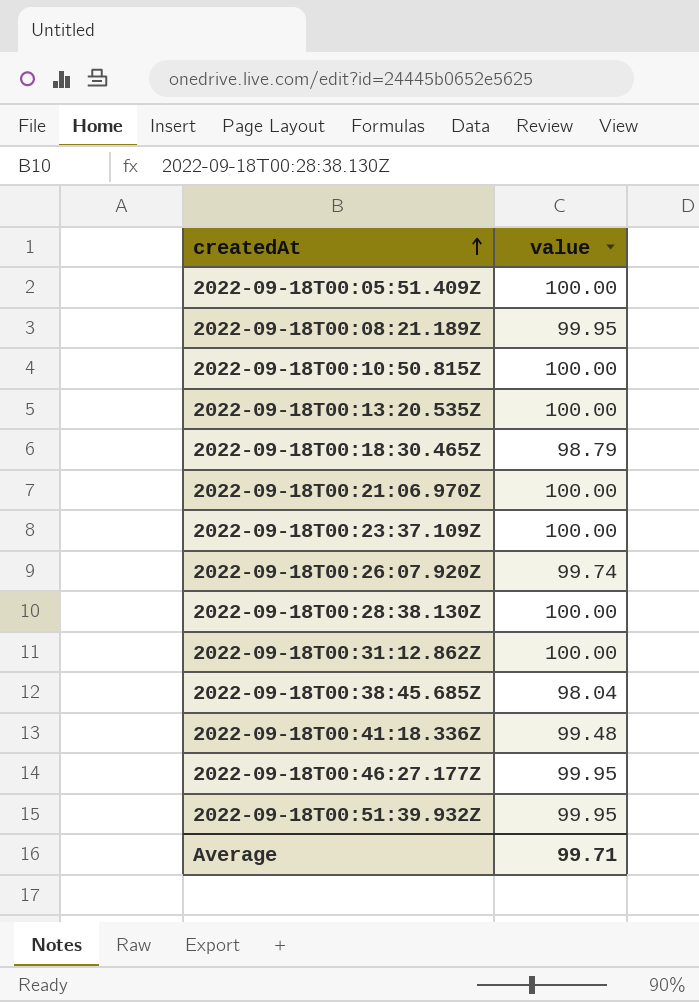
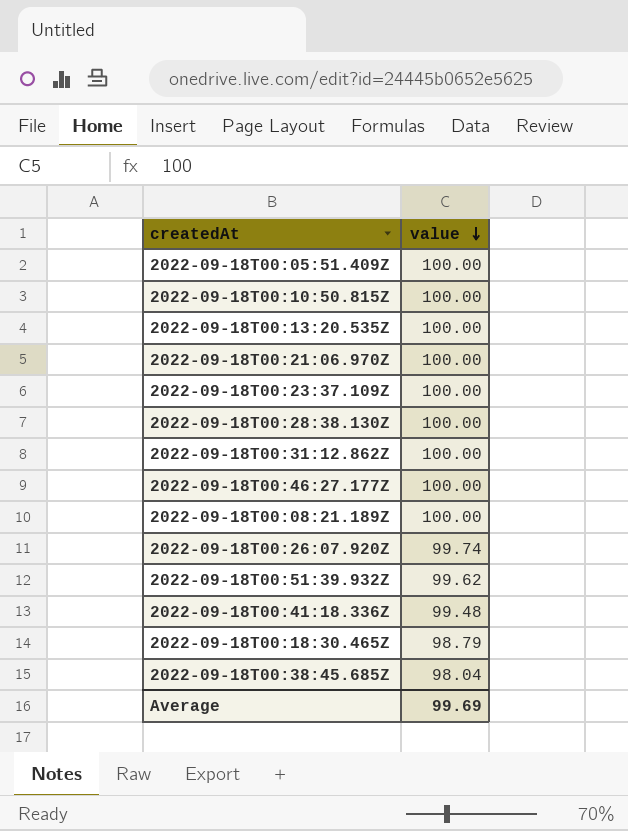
row order: createdAt ascending -> value descending
2022-09-18T00:46:27.177Z | value: 99.95 -> 100.00
2022-09-18T00:08:21.189Z | value: 99.95 -> 100.00
2022-09-18T00:51:39.932Z | value: 99.95 -> 99.62
Average | value: 99.71 -> 99.69

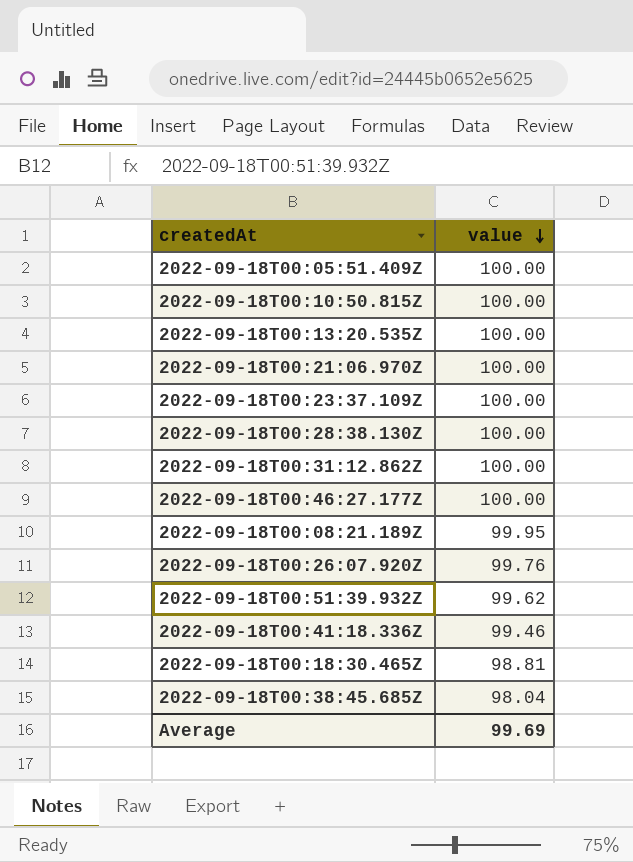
2022-09-18T00:08:21.189Z | value: 100.00 -> 99.95
2022-09-18T00:26:07.920Z | value: 99.74 -> 99.76
2022-09-18T00:41:18.336Z | value: 99.48 -> 99.46
2022-09-18T00:18:30.465Z | value: 98.79 -> 98.81

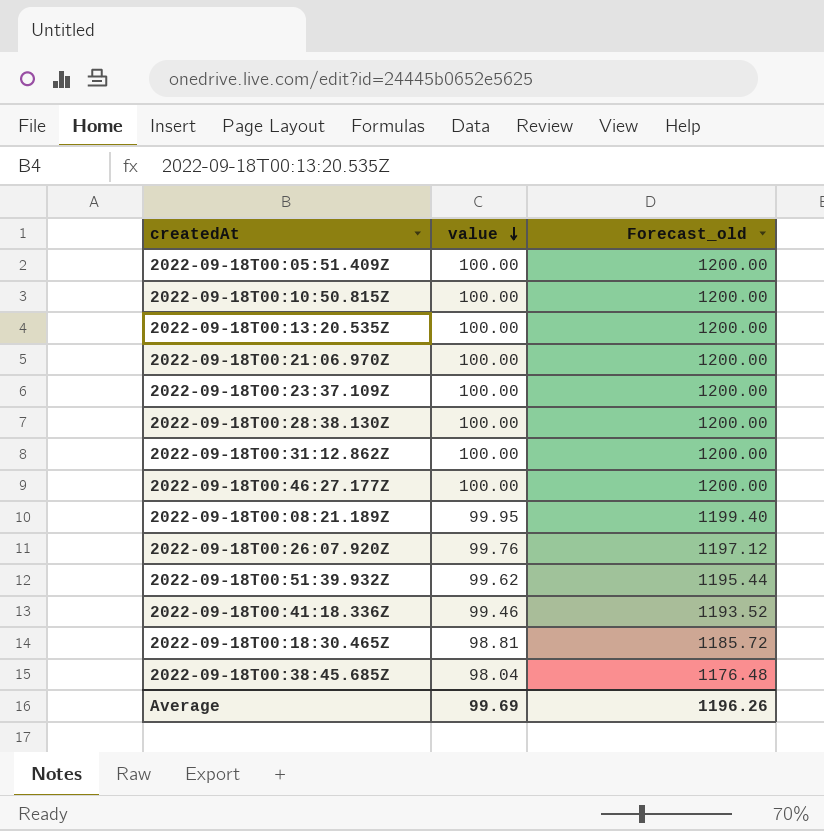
column Forecast_old | formula: none -> [value] * 12

